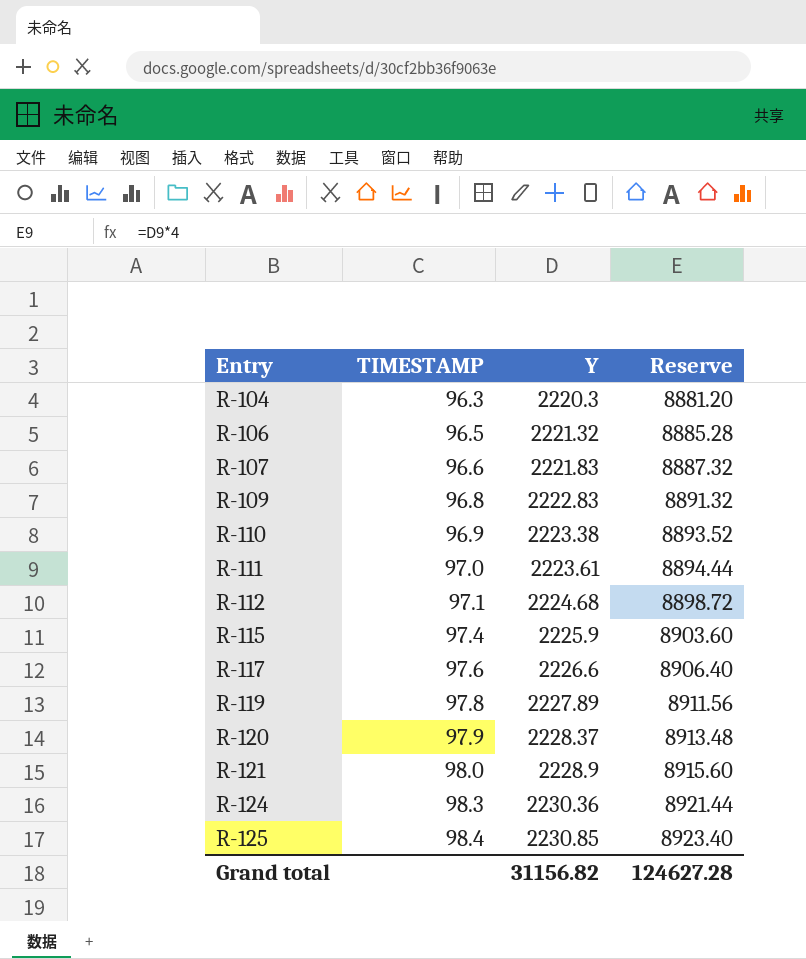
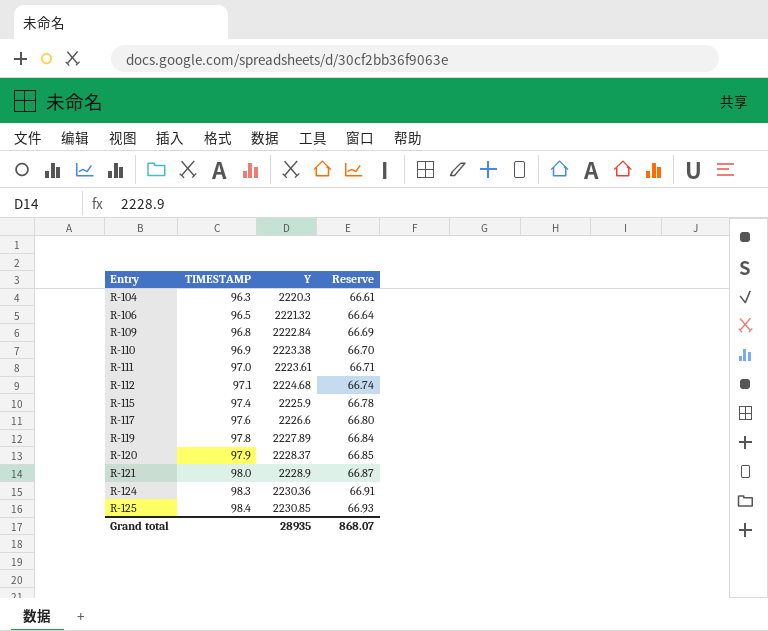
column Reserve | formula: [Y] * 4 -> [Y] * 0.03
row R-107: 96.6 | 2221.83 | 8887.32 -> none
R-109 | Y: 2222.83 -> 2222.84
Grand total | Y: 31156.82 -> 28935
Grand total | Reserve: 124627.28 -> 868.07

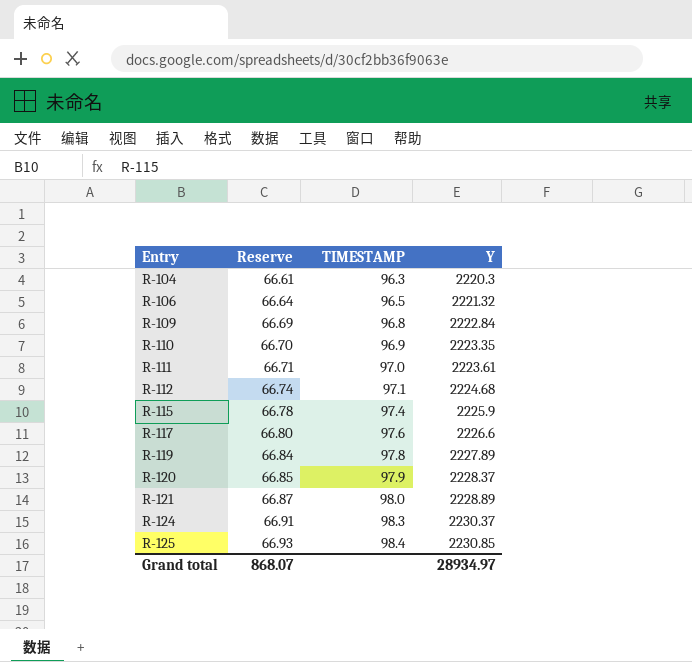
column Reserve | position: 4 -> 2
R-110 | Y: 2223.38 -> 2223.35
R-121 | Y: 2228.9 -> 2228.89
R-124 | Y: 2230.36 -> 2230.37
Grand total | Y: 28935 -> 28934.97

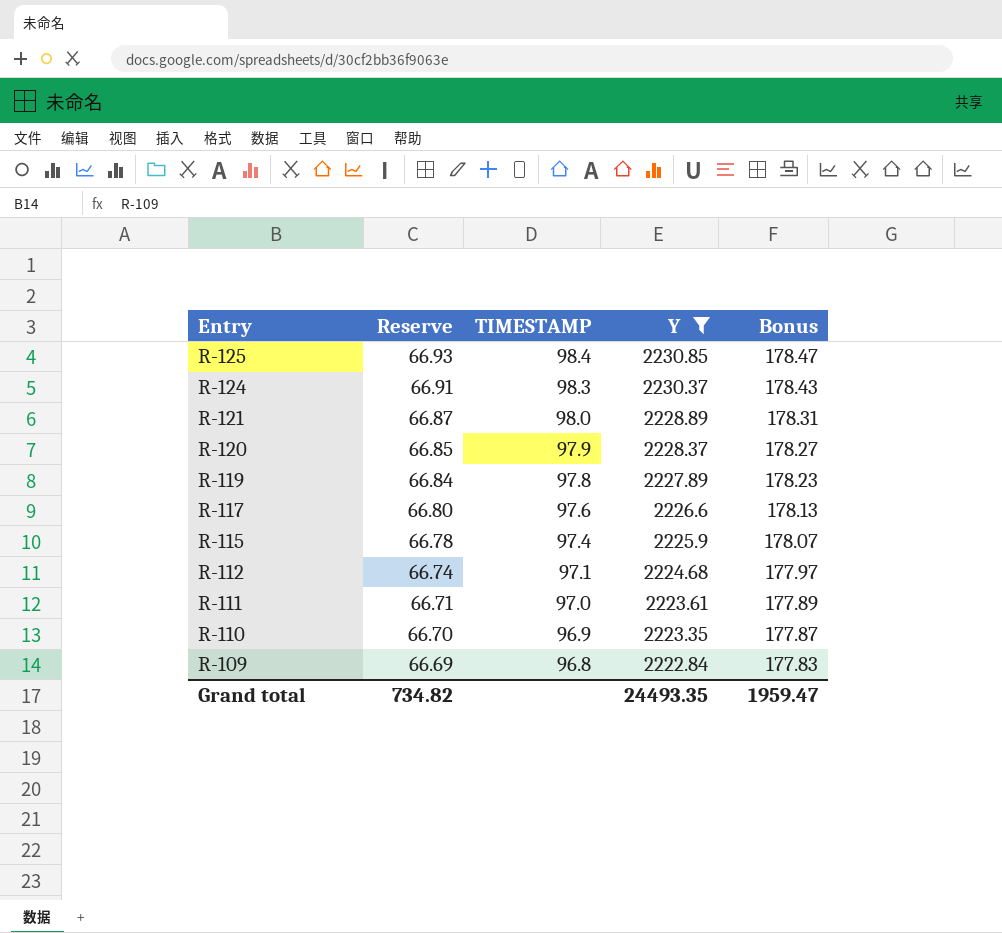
filter: none -> Y >= 2222.84
row order: Entry ascending -> Entry descending
column Bonus | formula: none -> [Y] * 0.08
Grand total | Reserve: 868.07 -> 734.82
Grand total | Y: 28934.97 -> 24493.35

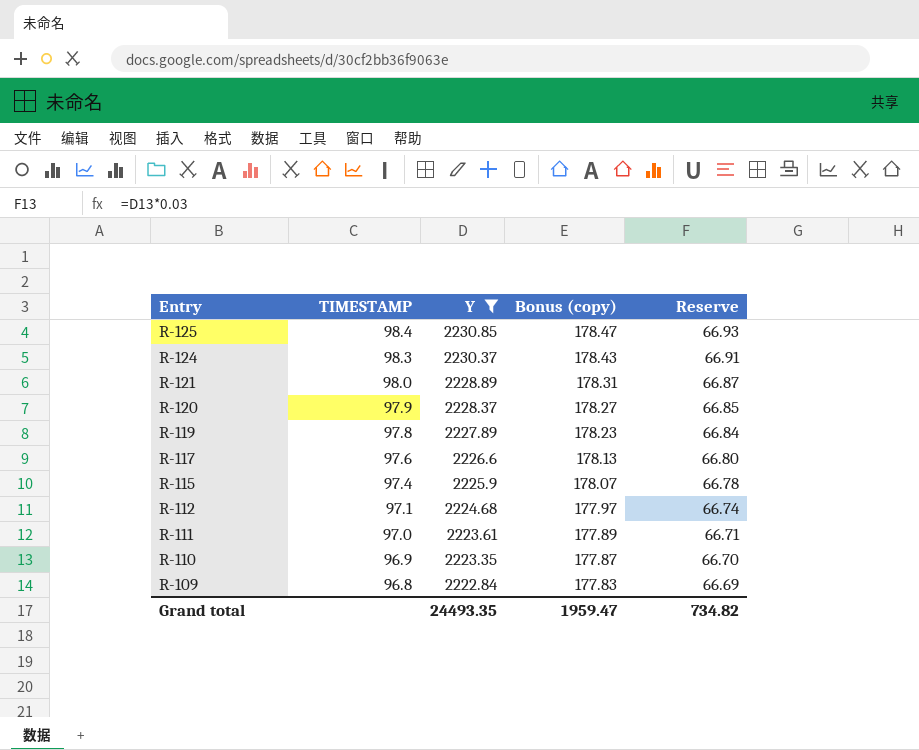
column name: Bonus -> Bonus (copy)
column Reserve | position: 2 -> 5

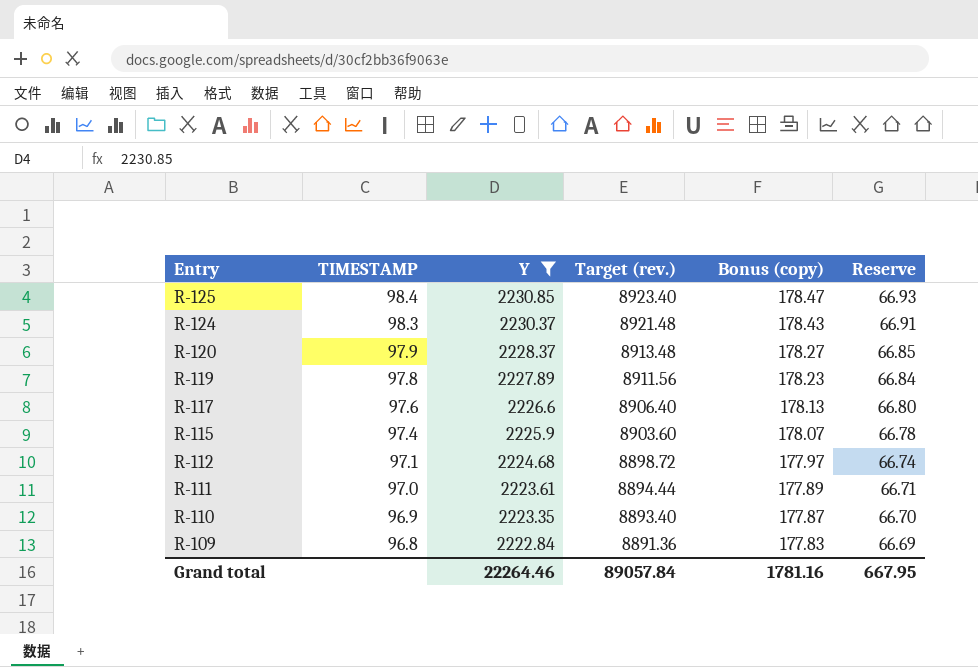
column Target (rev.) | formula: none -> [Y] * 4
row R-121: 98.0 | 2228.89 | 178.31 | 66.87 -> none
Grand total | Y: 24493.35 -> 22264.46
Grand total | Bonus (copy): 1959.47 -> 1781.16
Grand total | Reserve: 734.82 -> 667.95

